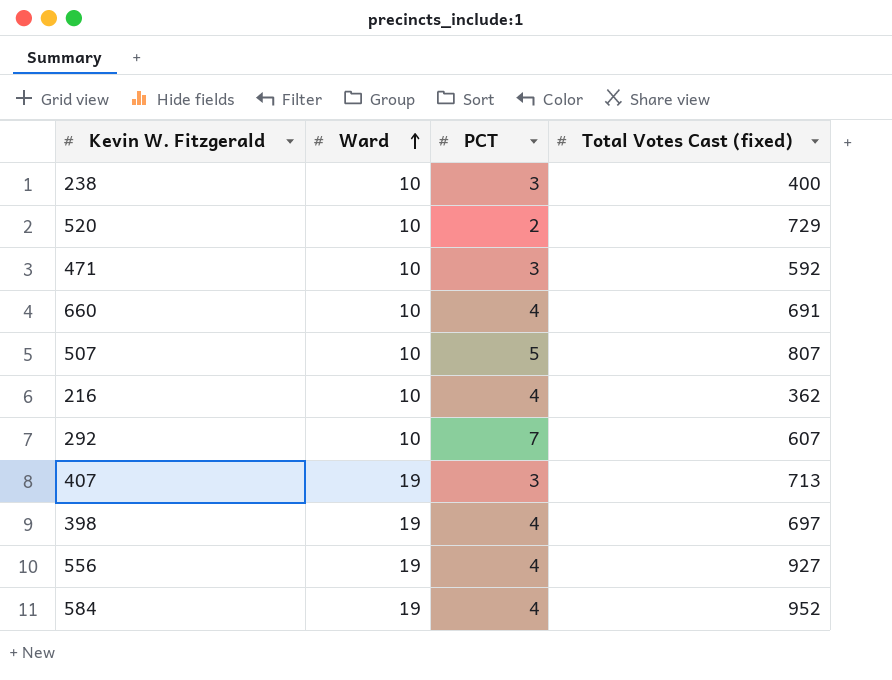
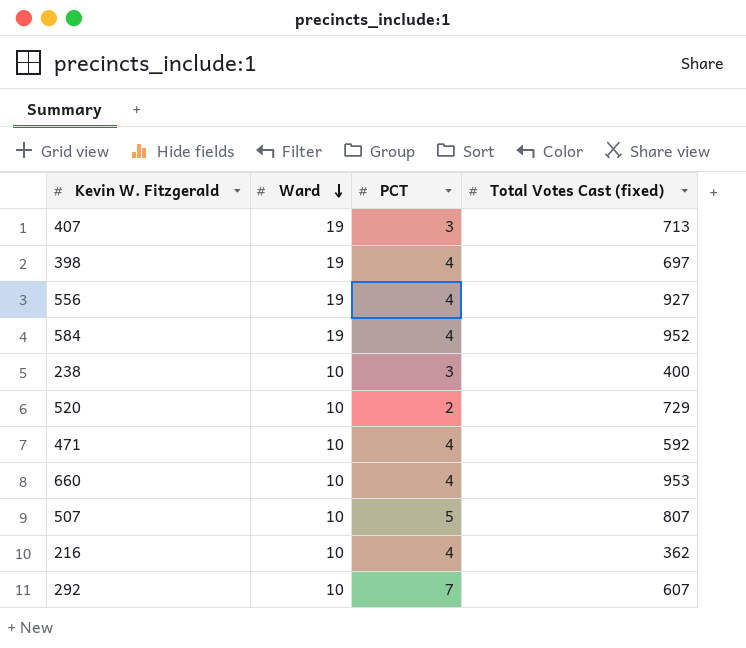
row order: Ward ascending -> Ward descending
471 | PCT: 3 -> 4
660 | Total Votes Cast (fixed): 691 -> 953

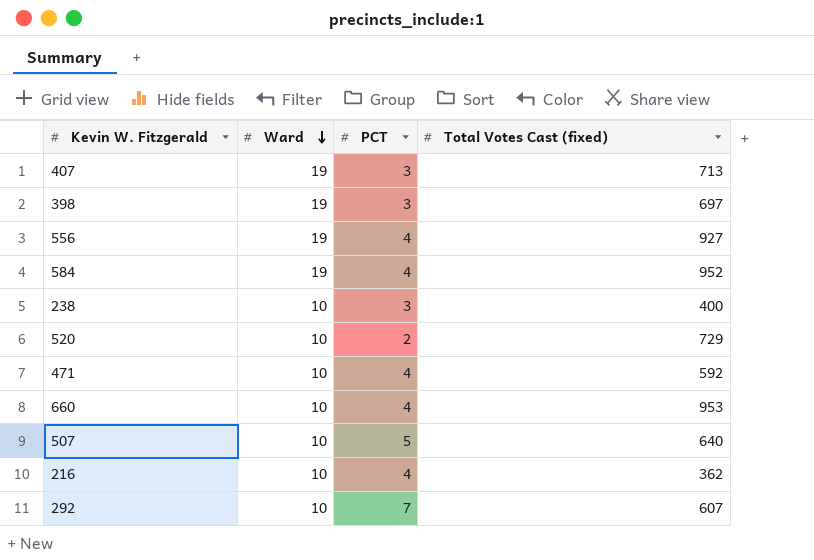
398 | PCT: 4 -> 3
507 | Total Votes Cast (fixed): 807 -> 640

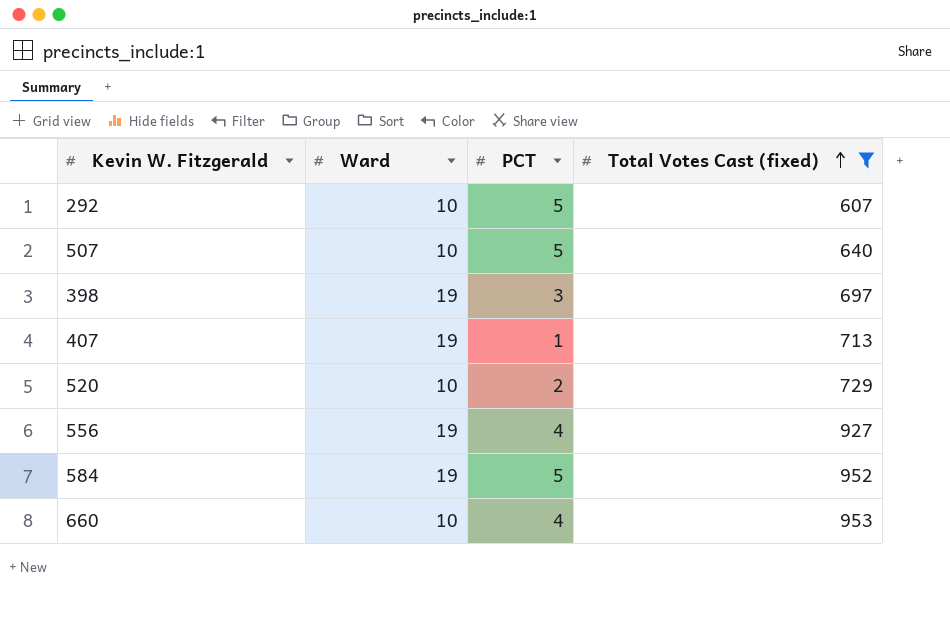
filter: none -> Total Votes Cast (fixed) >= 607
row order: Ward descending -> Total Votes Cast (fixed) ascending
292 | PCT: 7 -> 5
407 | PCT: 3 -> 1
584 | PCT: 4 -> 5

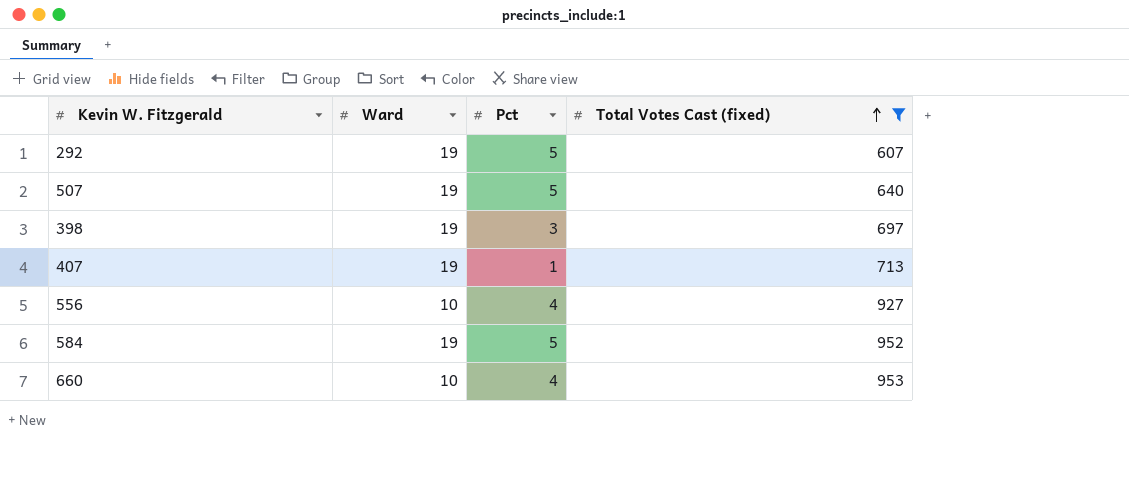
column name: PCT -> Pct
row 520: 10 | 2 | 729 -> none
292 | Ward: 10 -> 19
507 | Ward: 10 -> 19
556 | Ward: 19 -> 10

